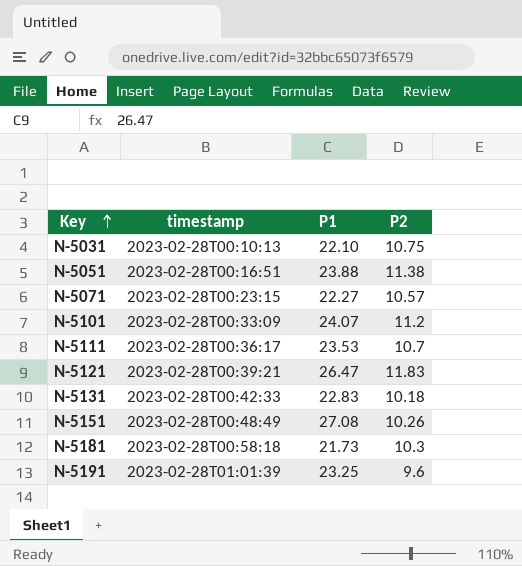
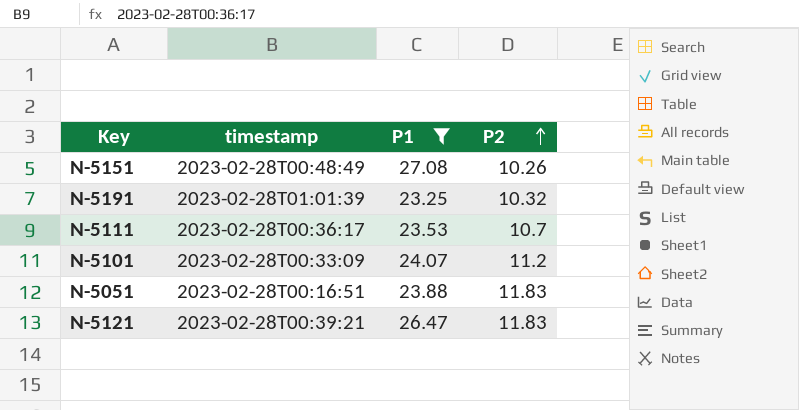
filter: none -> P1 >= 23.25
row order: Key ascending -> P2 ascending
N-5191 | P2: 9.6 -> 10.32
N-5051 | P2: 11.38 -> 11.83

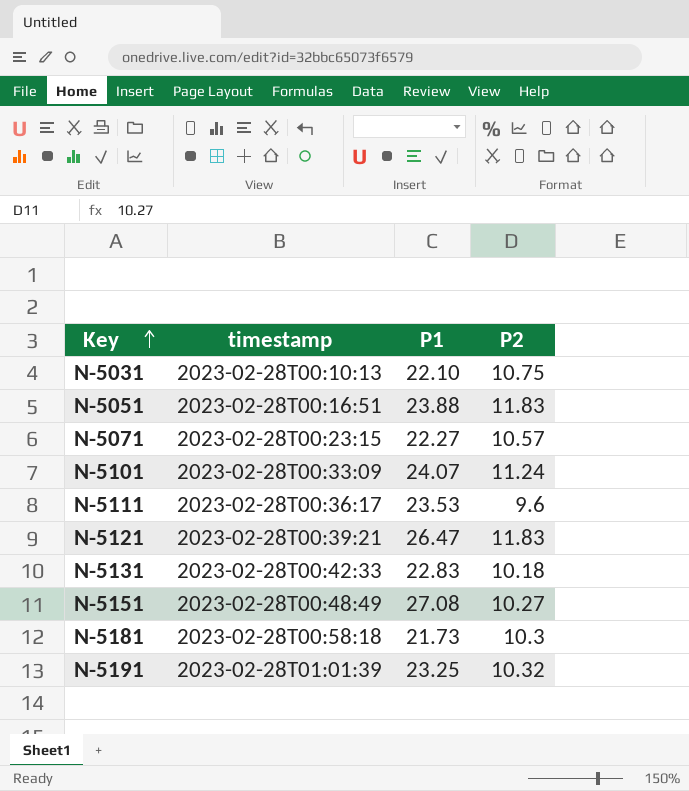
filter: P1 >= 23.25 -> none
row order: P2 ascending -> Key ascending
N-5101 | P2: 11.2 -> 11.24
N-5111 | P2: 10.7 -> 9.6
N-5151 | P2: 10.26 -> 10.27

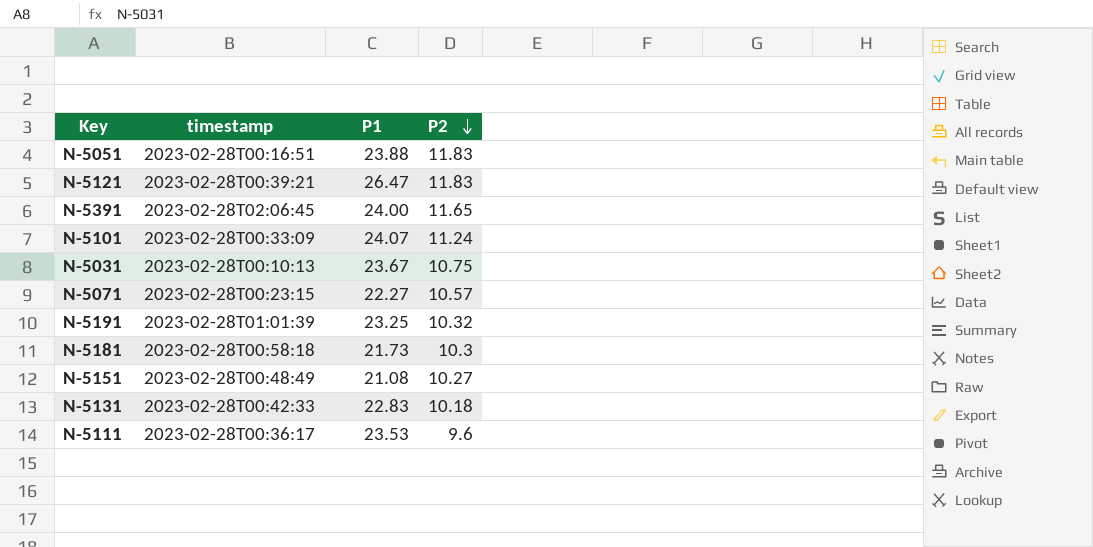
row order: Key ascending -> P2 descending
row N-5391: none -> 2023-02-28T02:06:45 | 24.00 | 11.65
N-5031 | P1: 22.10 -> 23.67
N-5151 | P1: 27.08 -> 21.08

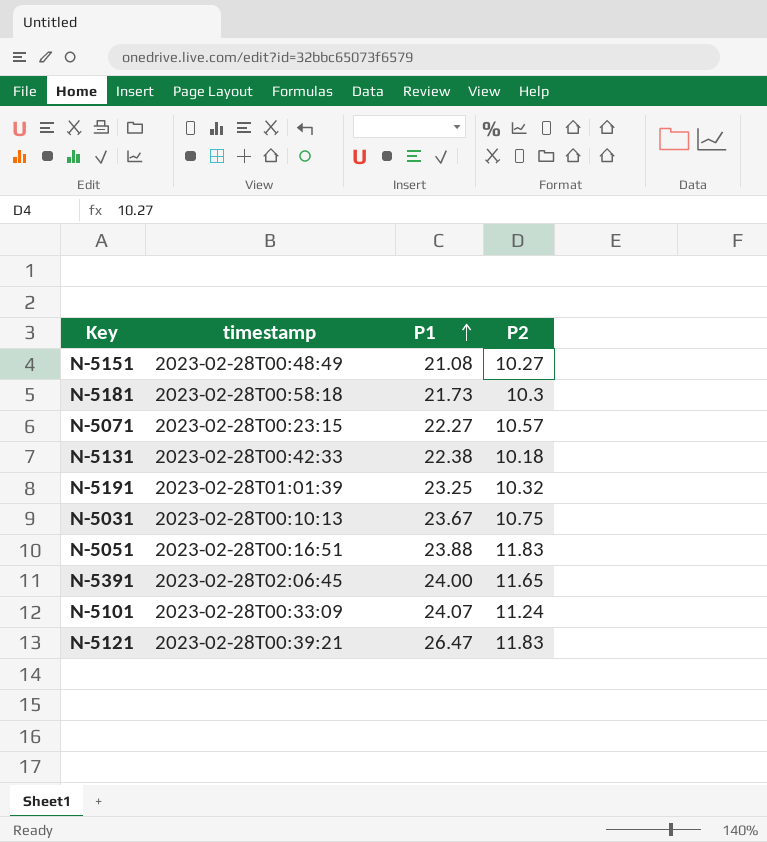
row order: P2 descending -> P1 ascending
row N-5111: 2023-02-28T00:36:17 | 23.53 | 9.6 -> none
N-5131 | P1: 22.83 -> 22.38

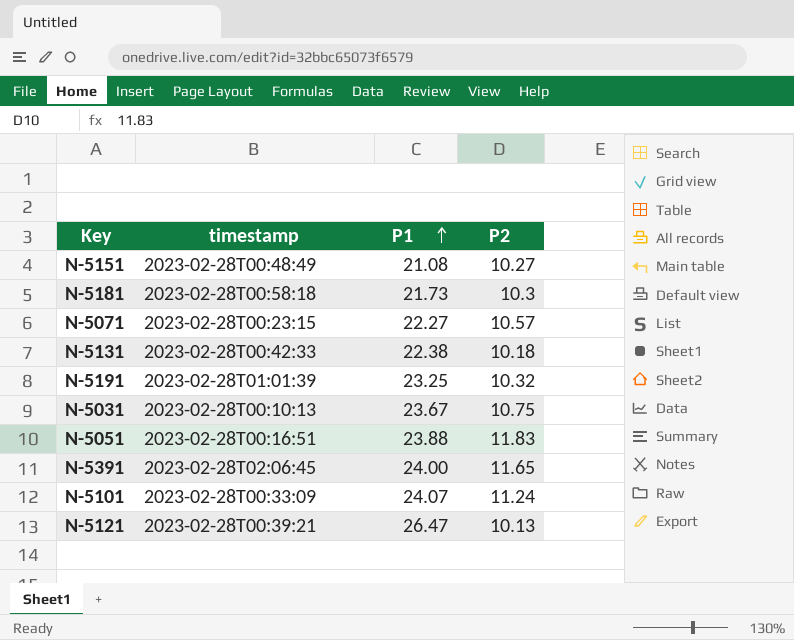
N-5121 | P2: 11.83 -> 10.13

